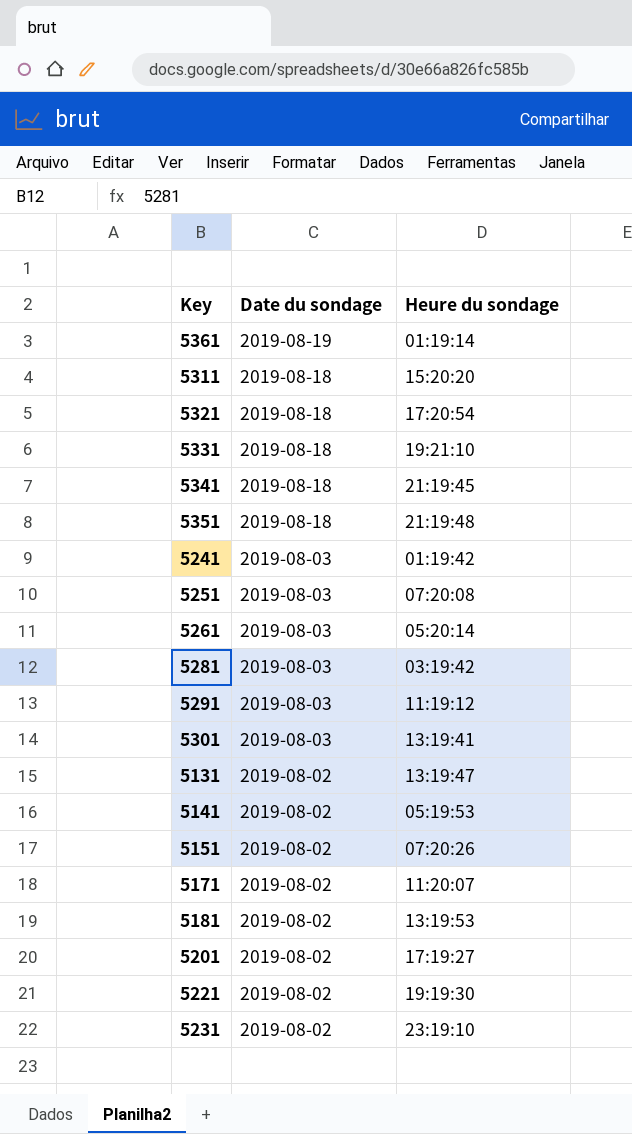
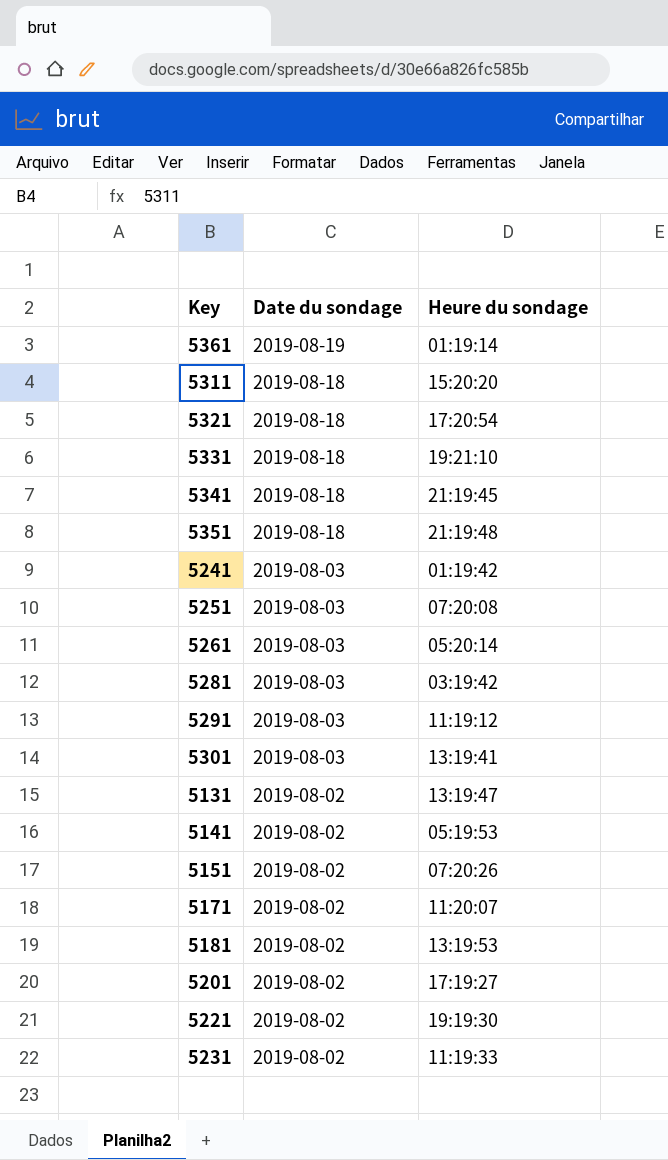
5231 | Heure du sondage: 23:19:10 -> 11:19:33

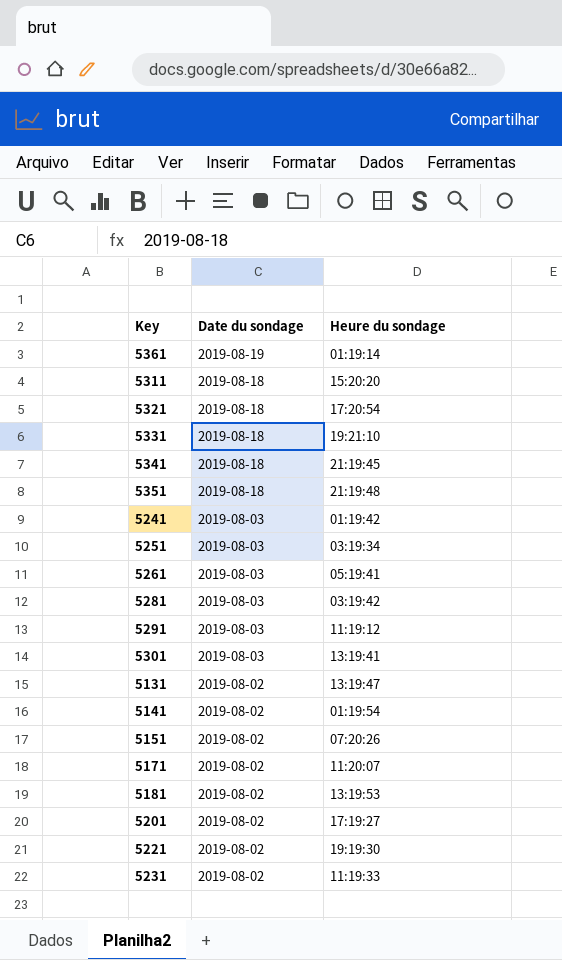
5251 | Heure du sondage: 07:20:08 -> 03:19:34
5261 | Heure du sondage: 05:20:14 -> 05:19:41
5141 | Heure du sondage: 05:19:53 -> 01:19:54

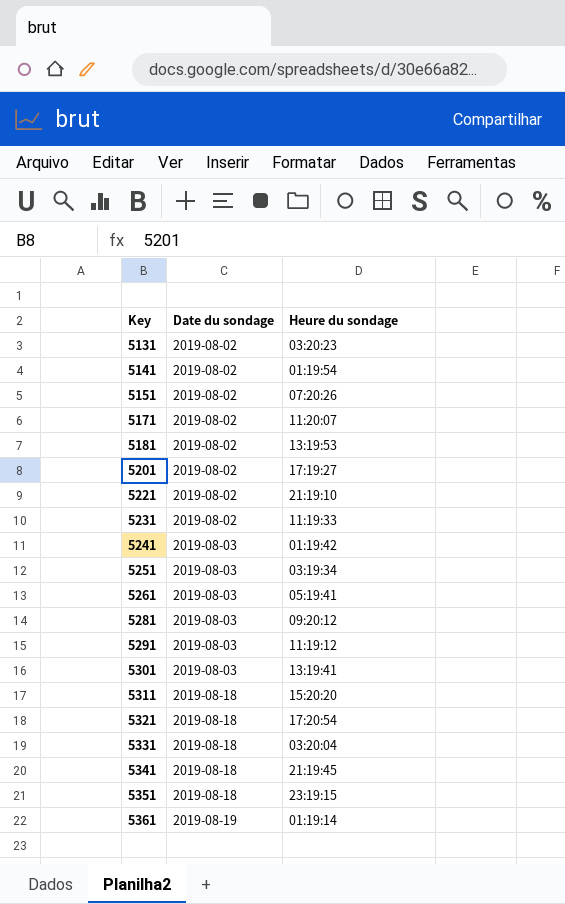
row order: Date du sondage descending -> Key ascending
5131 | Heure du sondage: 13:19:47 -> 03:20:23
5221 | Heure du sondage: 19:19:30 -> 21:19:10
5281 | Heure du sondage: 03:19:42 -> 09:20:12
5331 | Heure du sondage: 19:21:10 -> 03:20:04
5351 | Heure du sondage: 21:19:48 -> 23:19:15

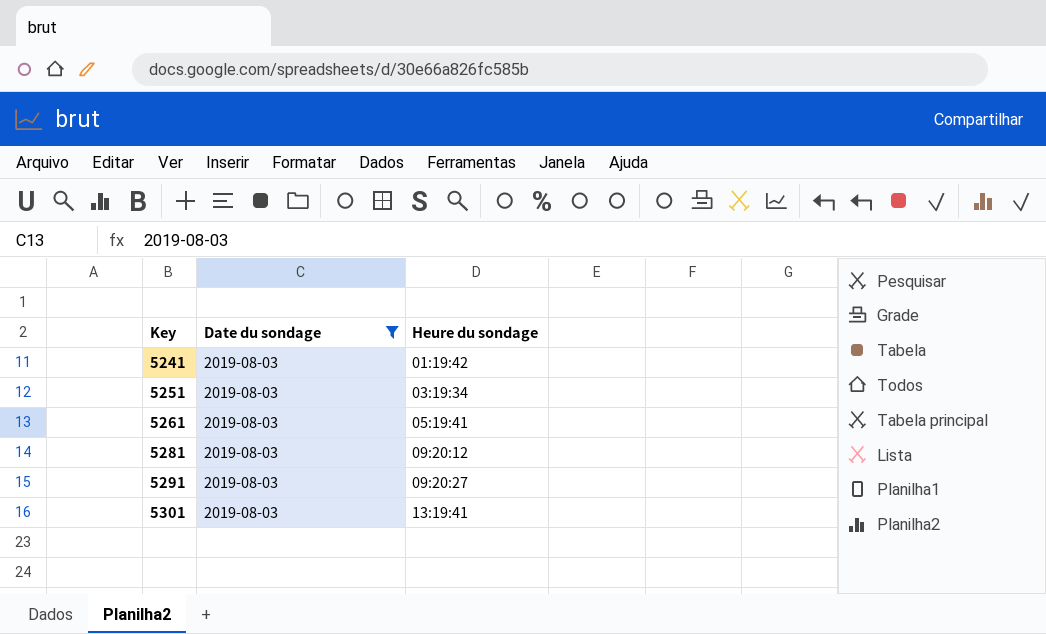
filter: none -> Date du sondage = 2019-08-03
5291 | Heure du sondage: 11:19:12 -> 09:20:27

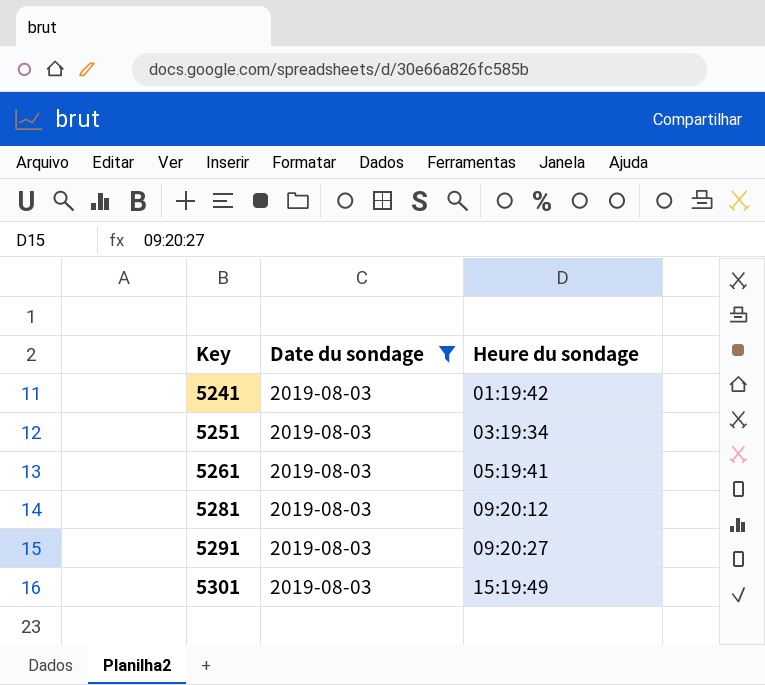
5301 | Heure du sondage: 13:19:41 -> 15:19:49

